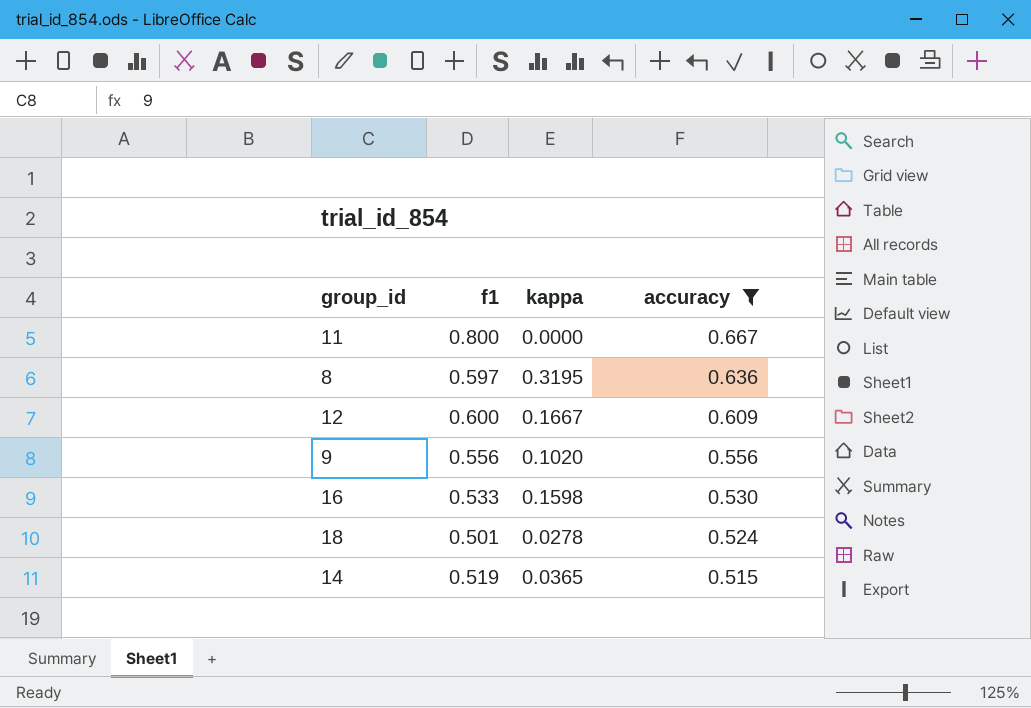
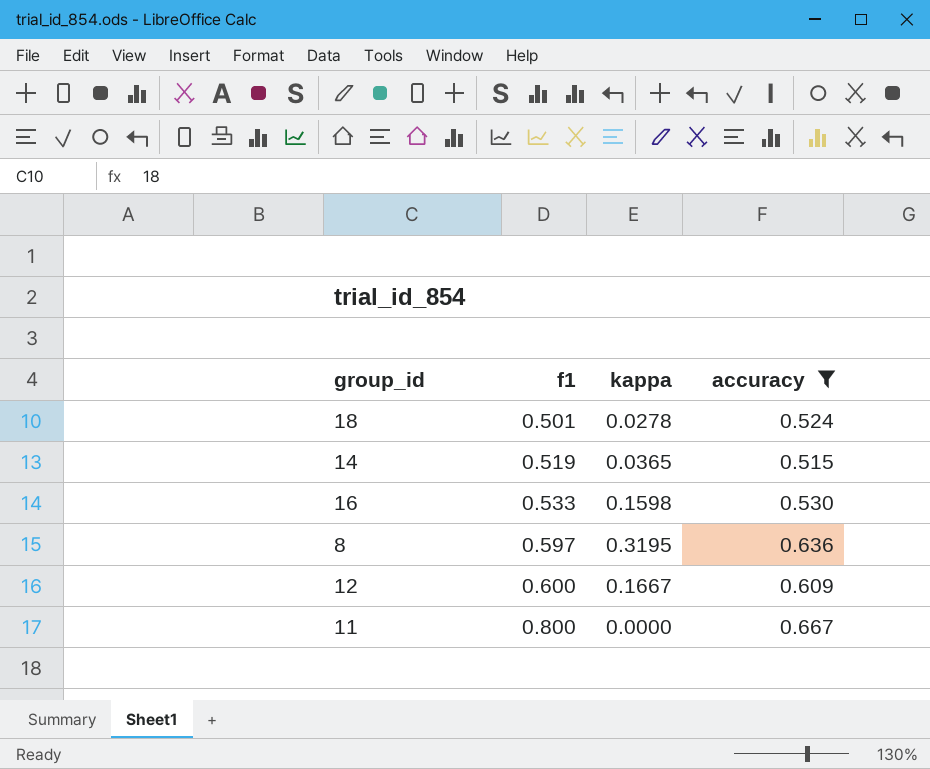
row order: accuracy descending -> f1 ascending
row 9: 0.556 | 0.1020 | 0.556 -> none

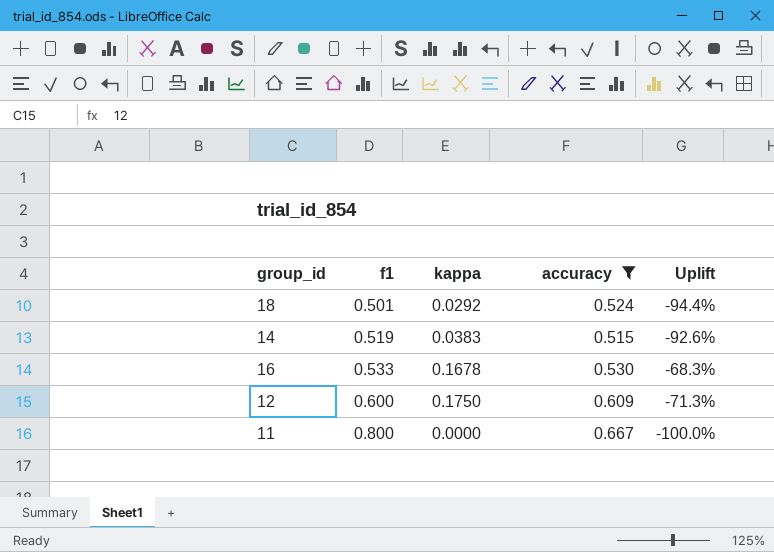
column Uplift | formula: none -> ([kappa] - [accuracy]) / [accuracy]
row 8: 0.597 | 0.3195 | 0.636 -> none
18 | kappa: 0.0278 -> 0.0292
14 | kappa: 0.0365 -> 0.0383
16 | kappa: 0.1598 -> 0.1678
12 | kappa: 0.1667 -> 0.1750

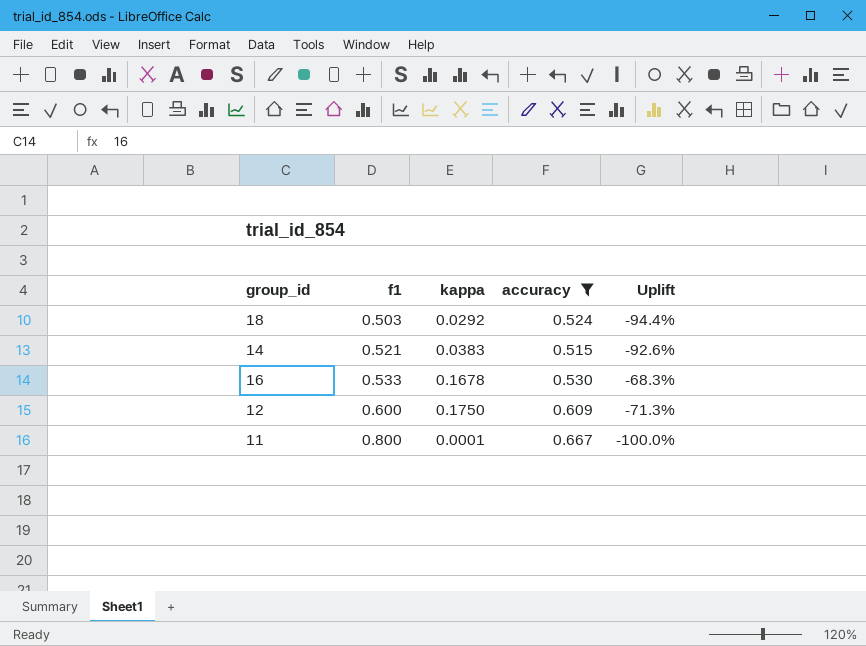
18 | f1: 0.501 -> 0.503
14 | f1: 0.519 -> 0.521
11 | kappa: 0.0000 -> 0.0001

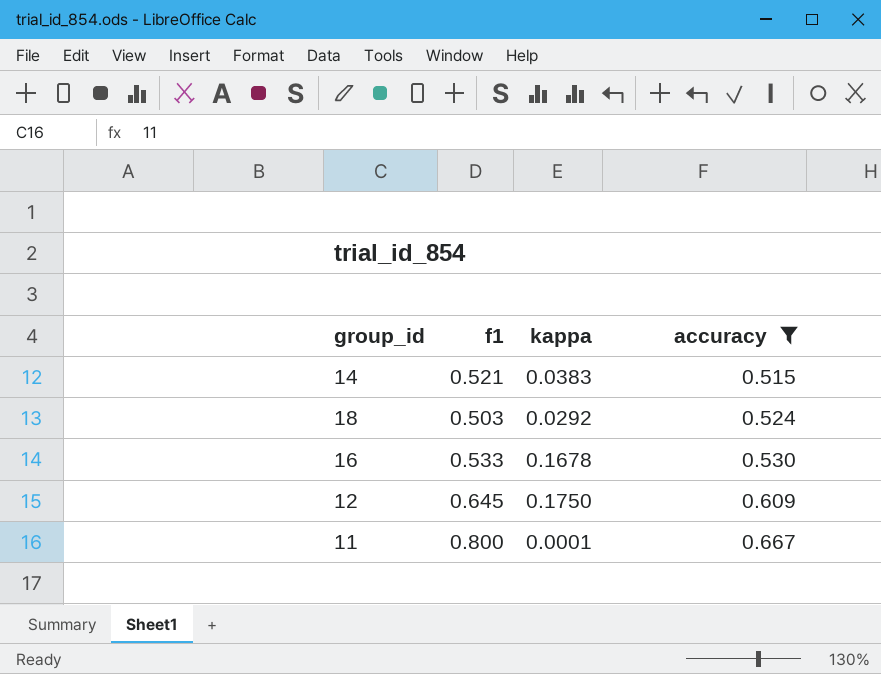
row order: f1 ascending -> accuracy ascending
column Uplift | formula: ([kappa] - [accuracy]) / [accuracy] -> none
12 | f1: 0.600 -> 0.645

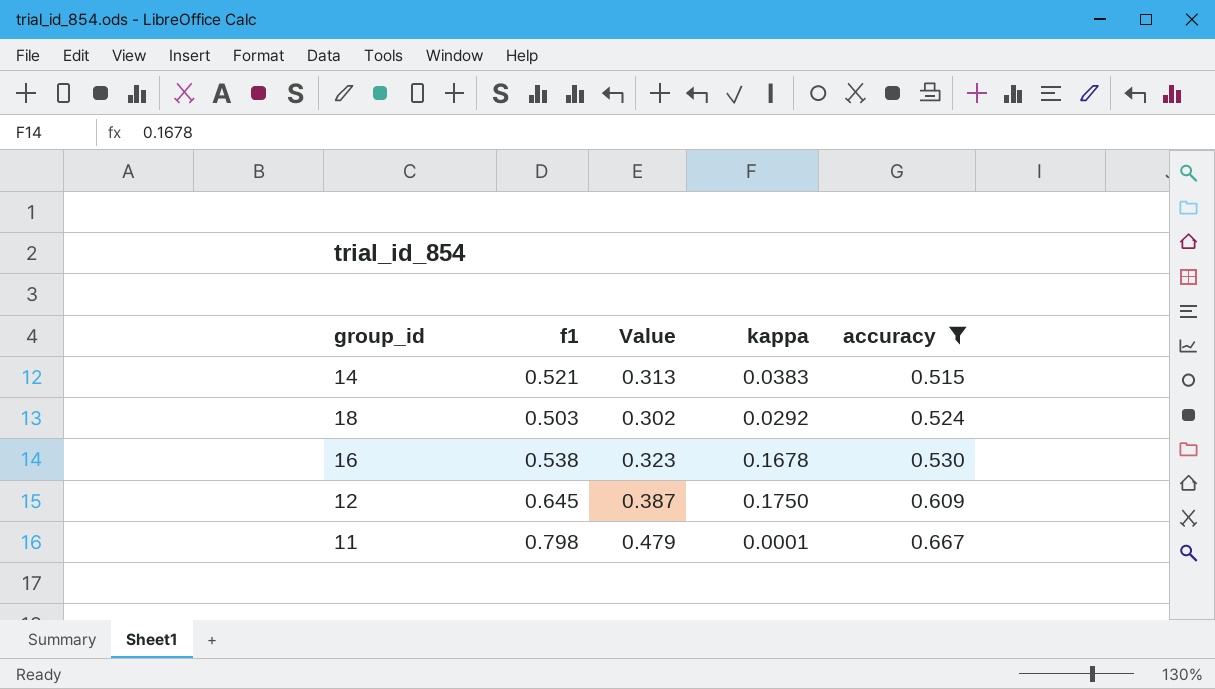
column Value | formula: none -> [f1] * 0.6
16 | f1: 0.533 -> 0.538
11 | f1: 0.800 -> 0.798

